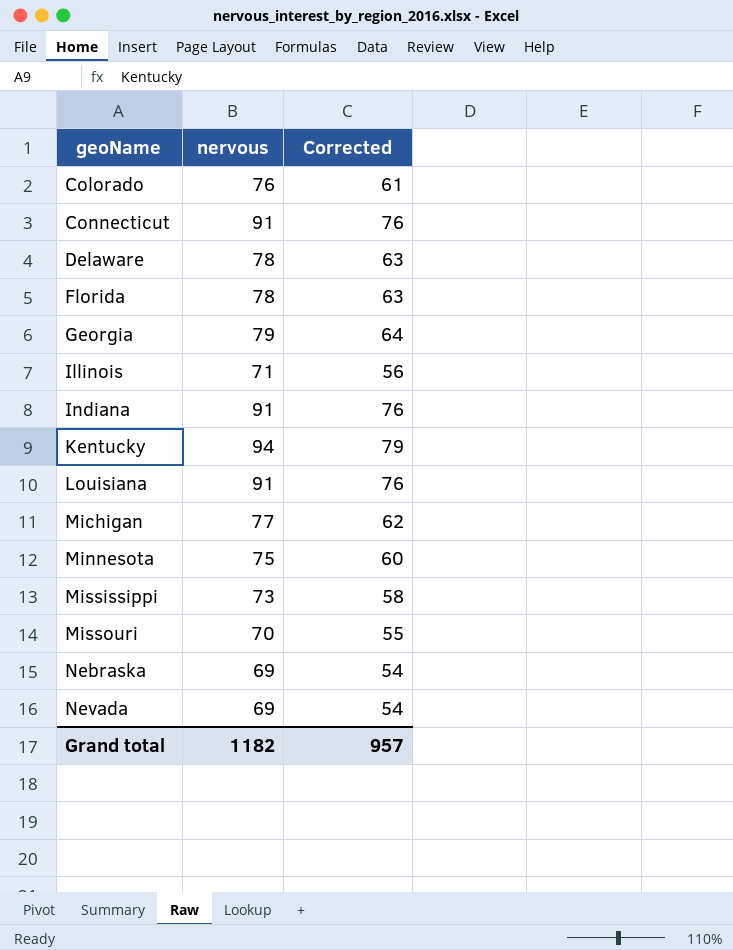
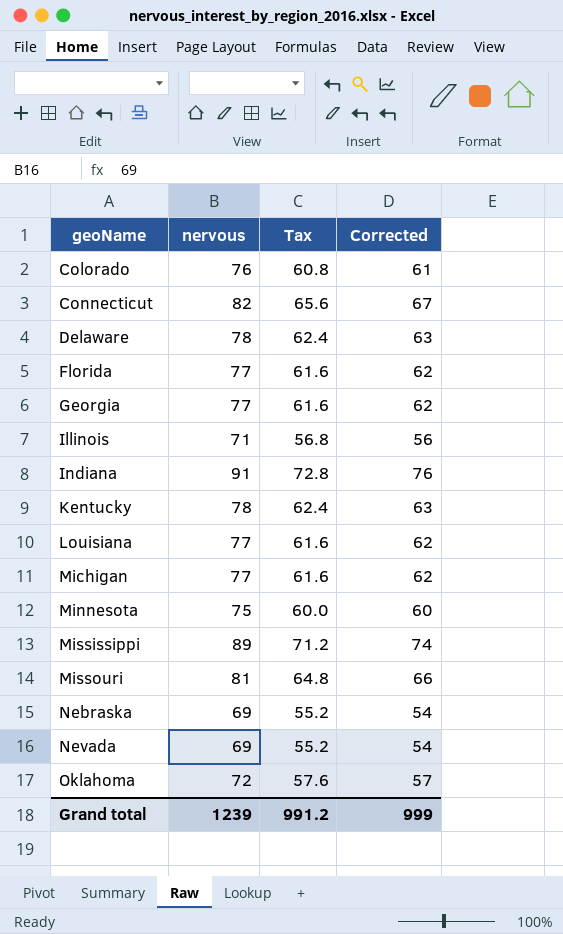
column Tax | formula: none -> [nervous] * 0.8
Connecticut | nervous: 91 -> 82
Connecticut | Corrected: 76 -> 67
Florida | nervous: 78 -> 77
Florida | Corrected: 63 -> 62
Georgia | nervous: 79 -> 77
Georgia | Corrected: 64 -> 62
Kentucky | nervous: 94 -> 78
Kentucky | Corrected: 79 -> 63
Louisiana | nervous: 91 -> 77
Louisiana | Corrected: 76 -> 62
Mississippi | nervous: 73 -> 89
Mississippi | Corrected: 58 -> 74
Missouri | nervous: 70 -> 81
Missouri | Corrected: 55 -> 66
row Oklahoma: none -> 72 | 57.6 | 57
Grand total | nervous: 1182 -> 1239
Grand total | Corrected: 957 -> 999

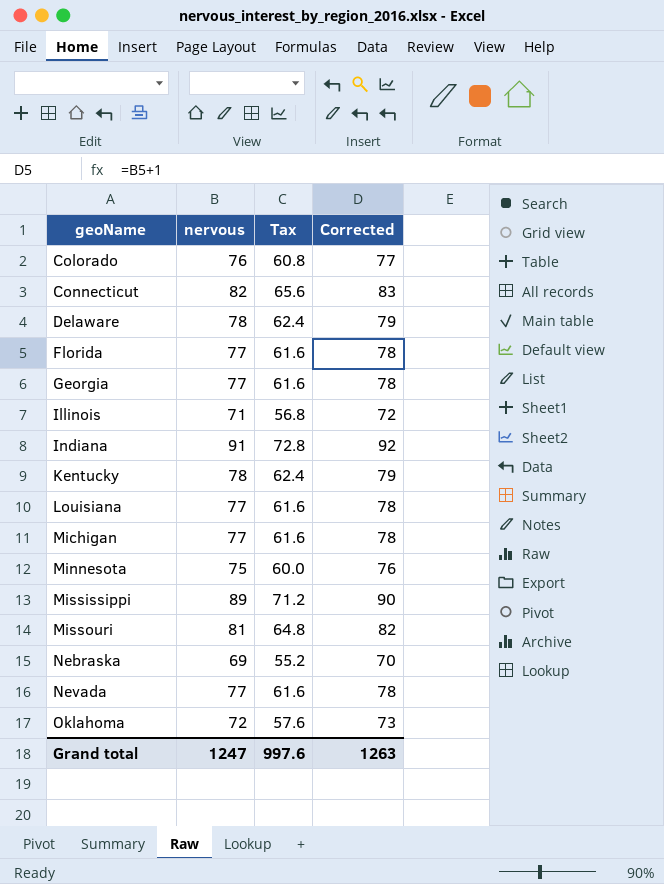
column Corrected | formula: [nervous] - 15 -> [nervous] + 1
Nevada | nervous: 69 -> 77
Nevada | Tax: 55.2 -> 61.6
Grand total | nervous: 1239 -> 1247
Grand total | Tax: 991.2 -> 997.6
Grand total | Corrected: 999 -> 1263

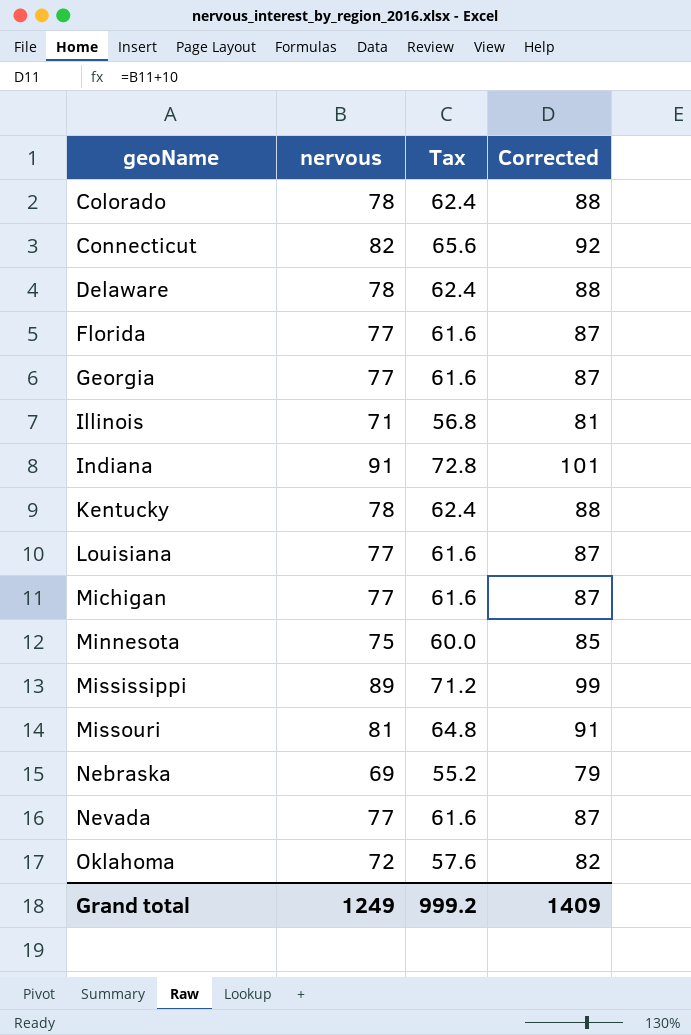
column Corrected | formula: [nervous] + 1 -> [nervous] + 10
Colorado | nervous: 76 -> 78
Colorado | Tax: 60.8 -> 62.4
Grand total | nervous: 1247 -> 1249
Grand total | Tax: 997.6 -> 999.2
Grand total | Corrected: 1263 -> 1409

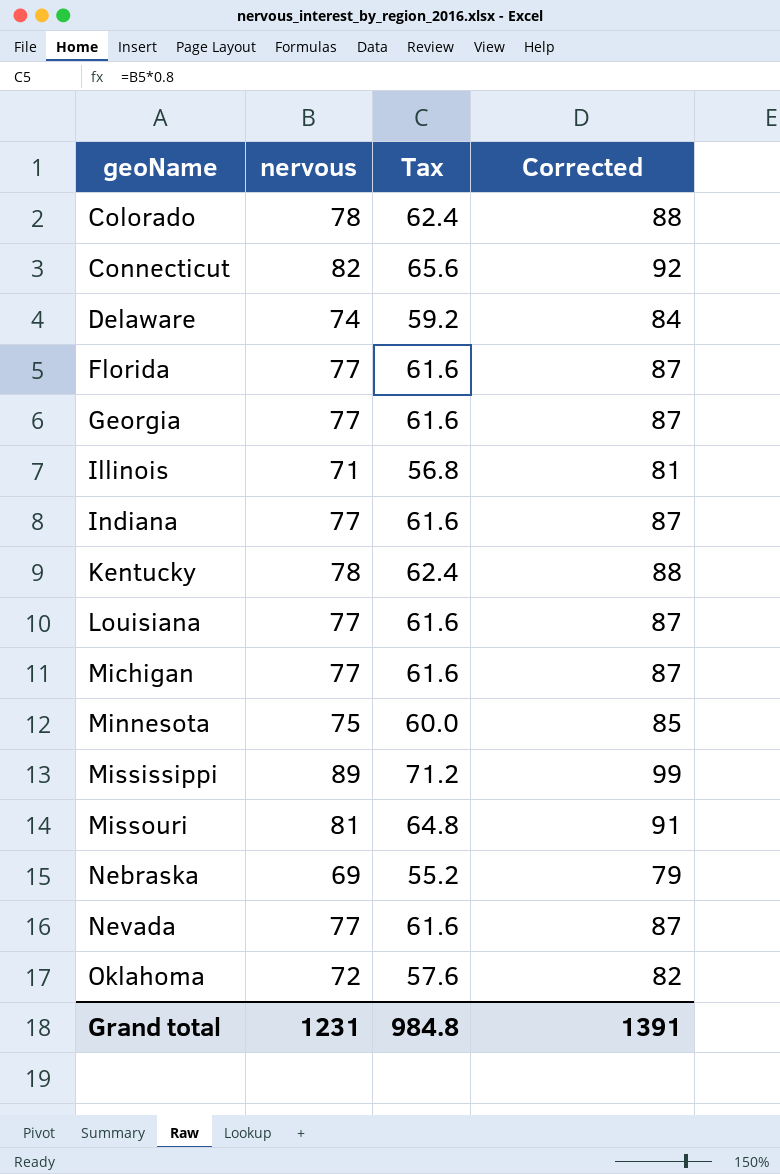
Delaware | nervous: 78 -> 74
Delaware | Tax: 62.4 -> 59.2
Delaware | Corrected: 88 -> 84
Indiana | nervous: 91 -> 77
Indiana | Tax: 72.8 -> 61.6
Indiana | Corrected: 101 -> 87
Grand total | nervous: 1249 -> 1231
Grand total | Tax: 999.2 -> 984.8
Grand total | Corrected: 1409 -> 1391

